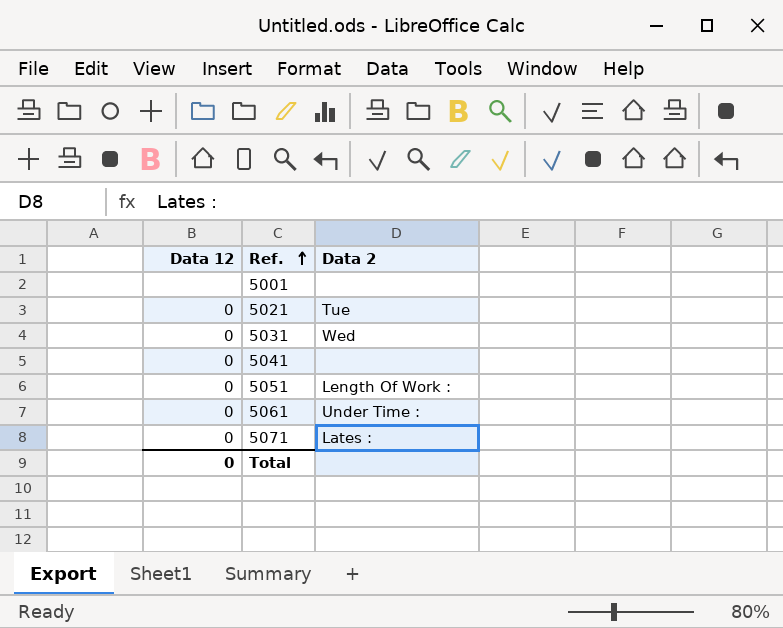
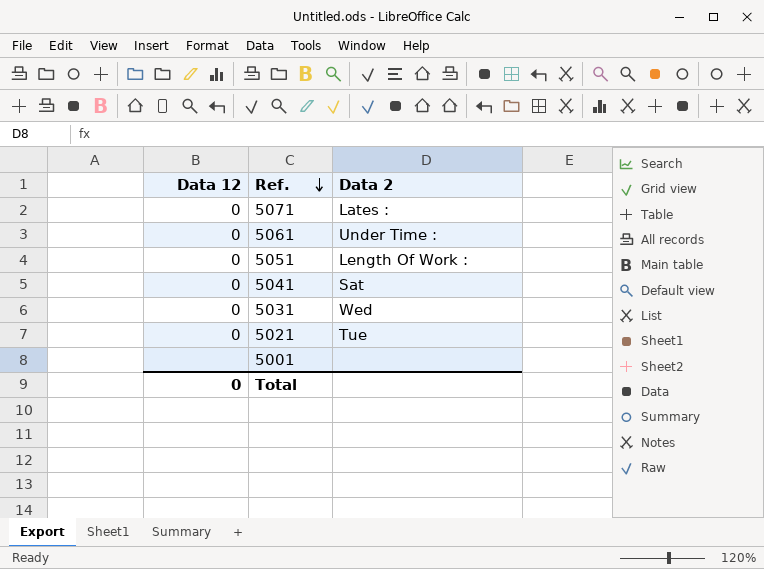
row order: Ref. ascending -> Ref. descending
5041 | Data 2: none -> Sat

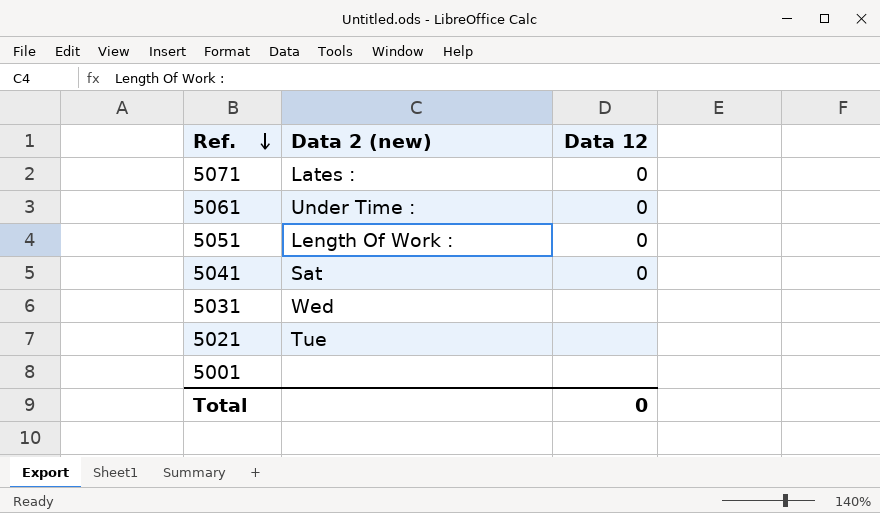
column name: Data 2 -> Data 2 (new)
column Data 12 | position: 1 -> 3
5031 | Data 12: 0 -> none
5021 | Data 12: 0 -> none

